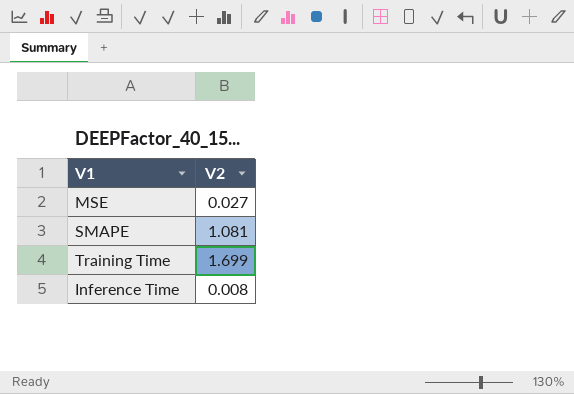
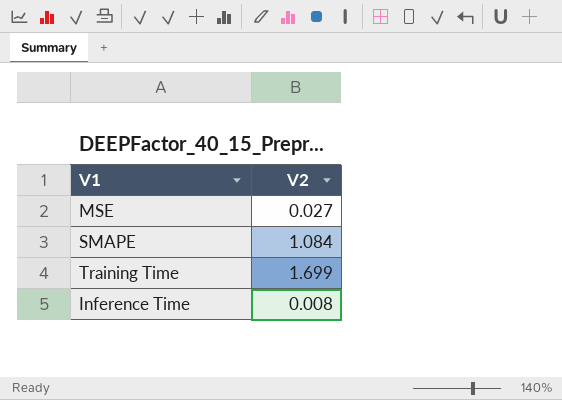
SMAPE | V2: 1.081 -> 1.084

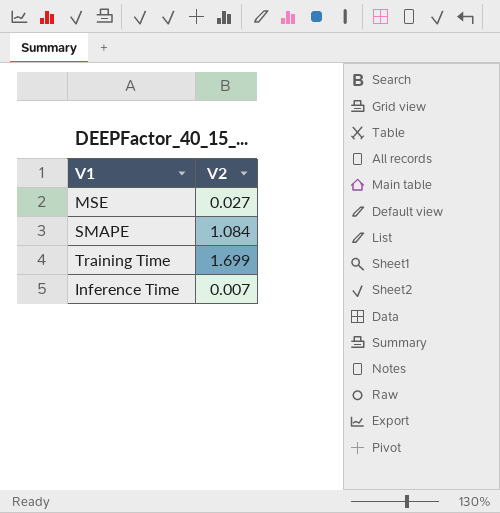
Inference Time | V2: 0.008 -> 0.007

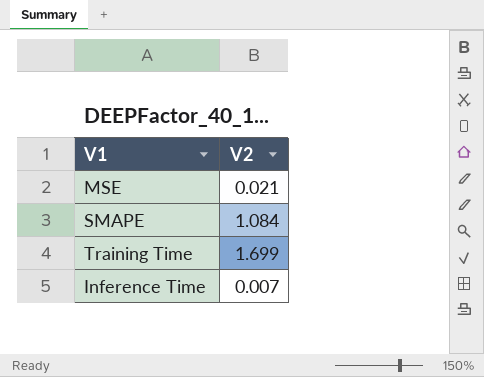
MSE | V2: 0.027 -> 0.021

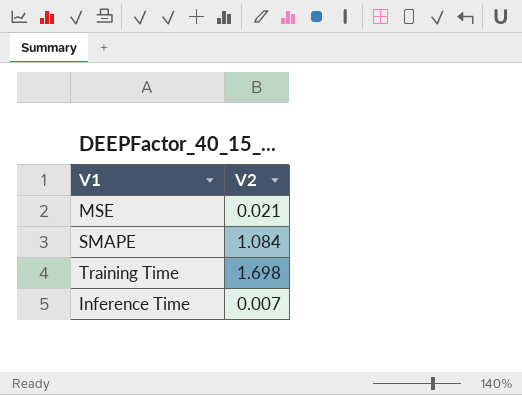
Training Time | V2: 1.699 -> 1.698

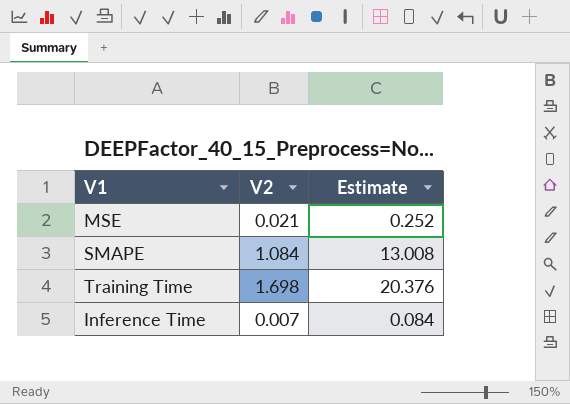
column Estimate | formula: none -> [V2] * 12

